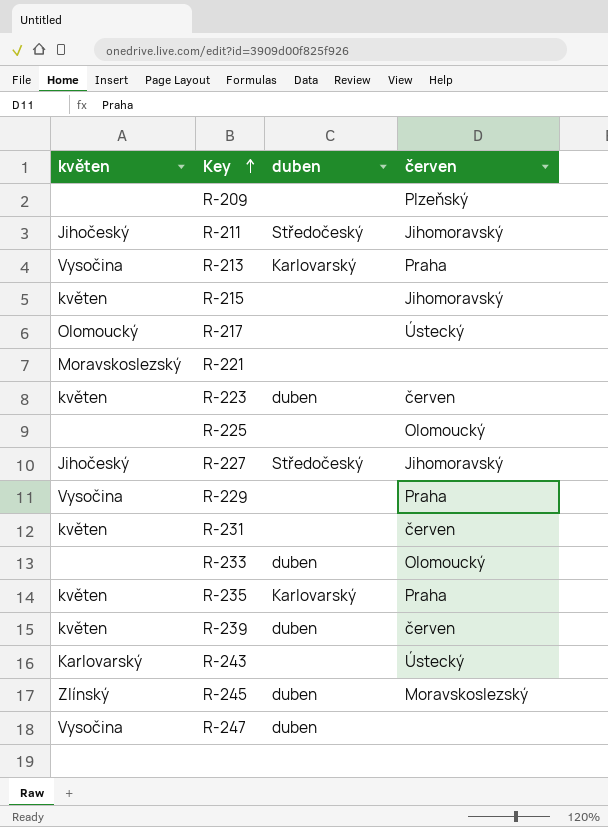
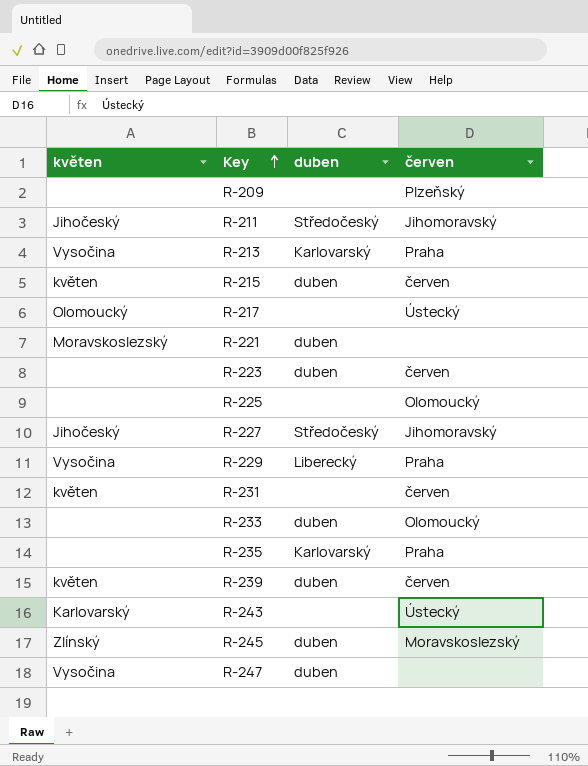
R-215 | duben: none -> duben
R-215 | červen: Jihomoravský -> červen
R-221 | duben: none -> duben
R-223 | květen: květen -> none
R-229 | duben: none -> Liberecký
R-235 | květen: květen -> none

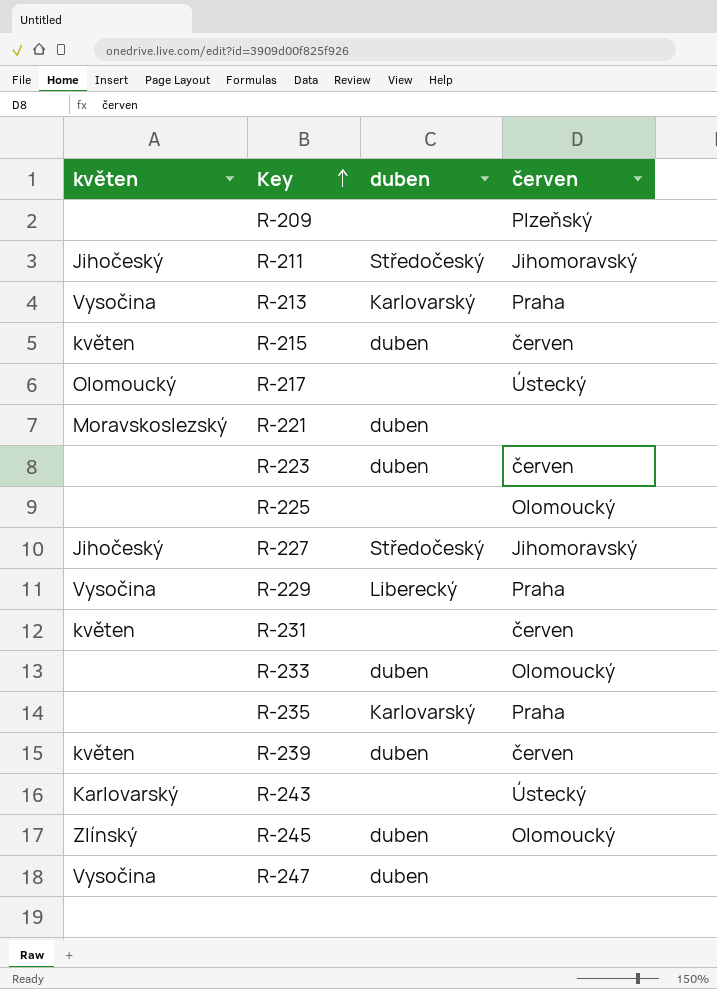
R-245 | červen: Moravskoslezský -> Olomoucký

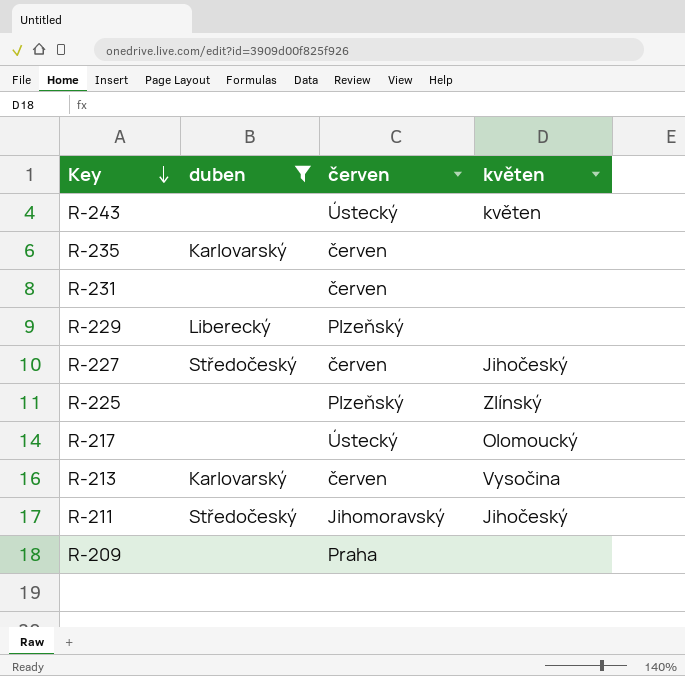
filter: none -> duben != duben
row order: Key ascending -> Key descending
column květen | position: 1 -> 4
R-243 | květen: Karlovarský -> květen
R-235 | červen: Praha -> červen
R-231 | květen: květen -> none
R-229 | červen: Praha -> Plzeňský
R-229 | květen: Vysočina -> none
R-227 | červen: Jihomoravský -> červen
R-225 | červen: Olomoucký -> Plzeňský
R-225 | květen: none -> Zlínský
R-213 | červen: Praha -> červen
R-209 | červen: Plzeňský -> Praha

